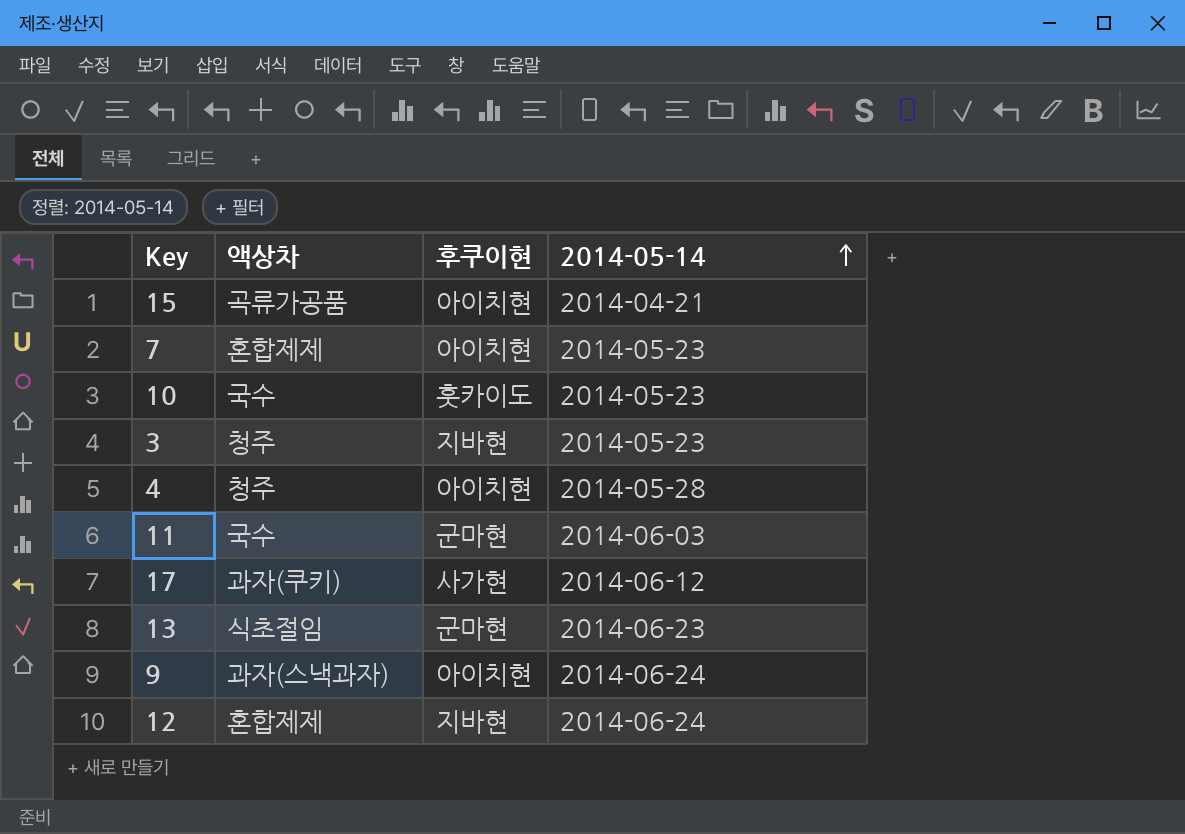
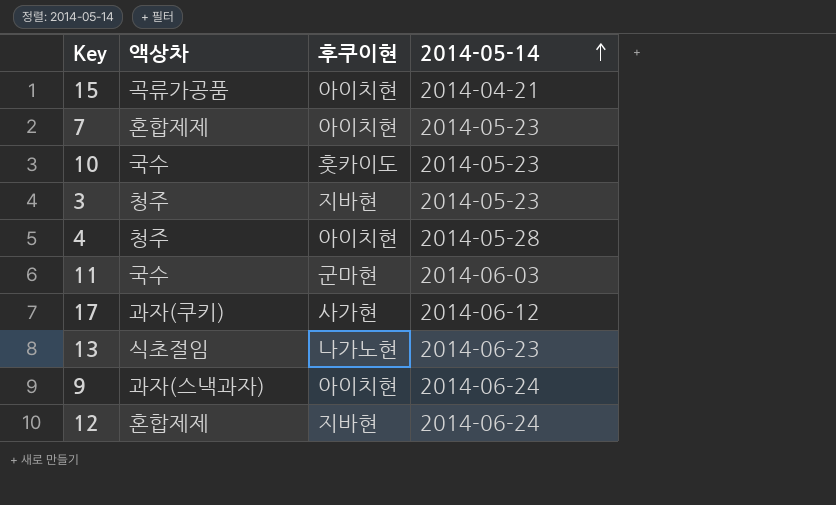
13 | 후쿠이현: 군마현 -> 나가노현

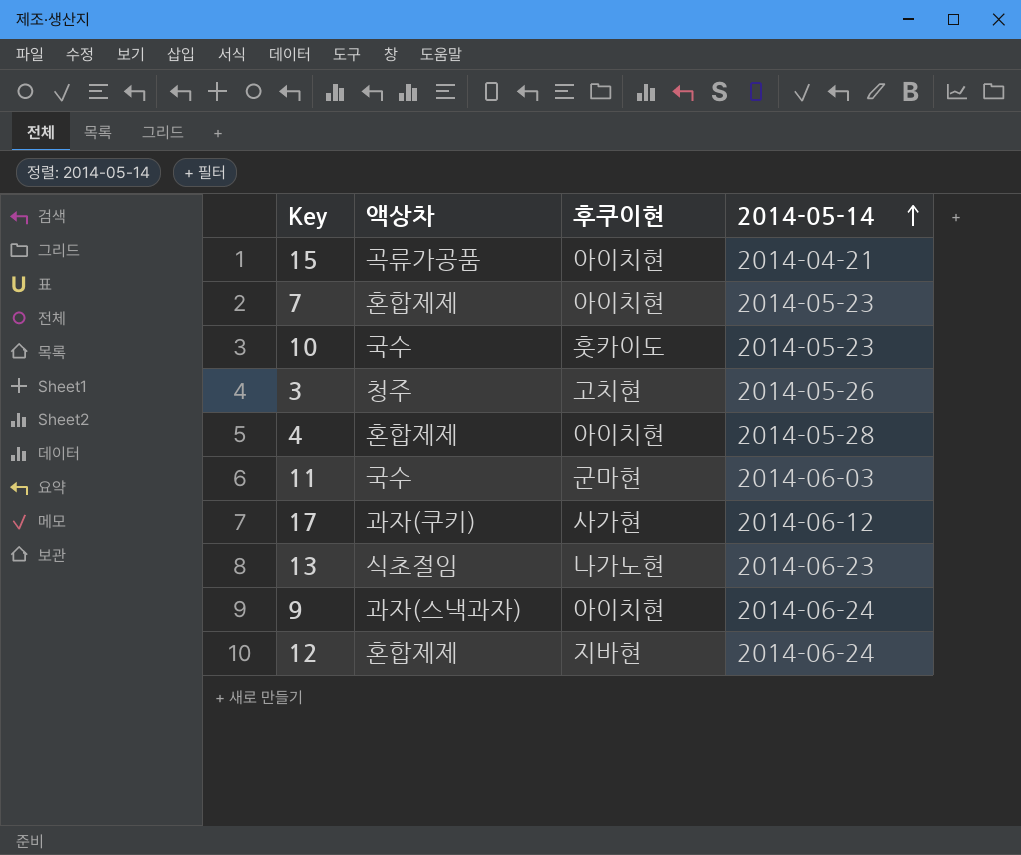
3 | 후쿠이현: 지바현 -> 고치현
3 | 2014-05-14: 2014-05-23 -> 2014-05-26
4 | 액상차: 청주 -> 혼합제제

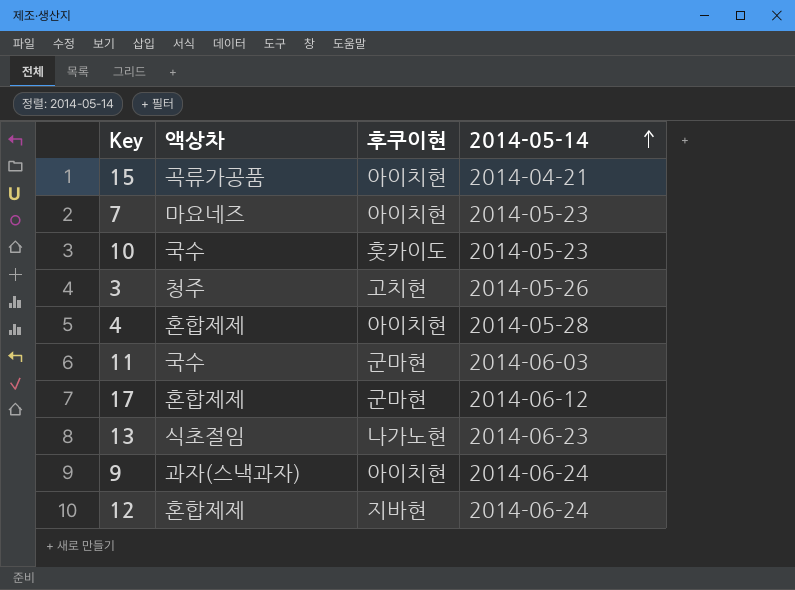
7 | 액상차: 혼합제제 -> 마요네즈
17 | 액상차: 과자(쿠키) -> 혼합제제
17 | 후쿠이현: 사가현 -> 군마현

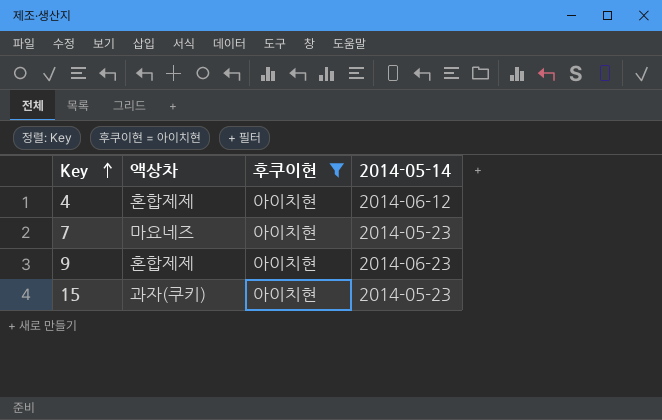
filter: none -> 후쿠이현 = 아이치현
row order: 2014-05-14 ascending -> Key ascending
4 | 2014-05-14: 2014-05-28 -> 2014-06-12
9 | 액상차: 과자(스낵과자) -> 혼합제제
9 | 2014-05-14: 2014-06-24 -> 2014-06-23
15 | 액상차: 곡류가공품 -> 과자(쿠키)
15 | 2014-05-14: 2014-04-21 -> 2014-05-23

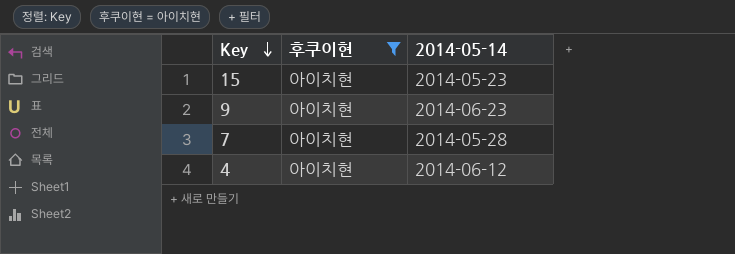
row order: Key ascending -> Key descending
column 액상차 | position: 2 -> none
7 | 2014-05-14: 2014-05-23 -> 2014-05-28

